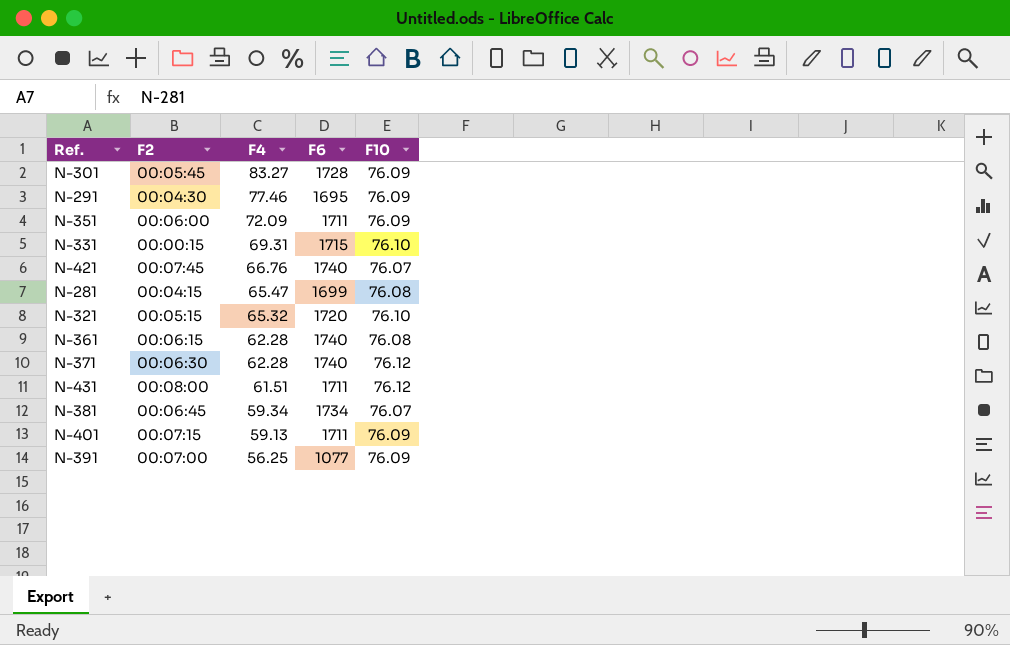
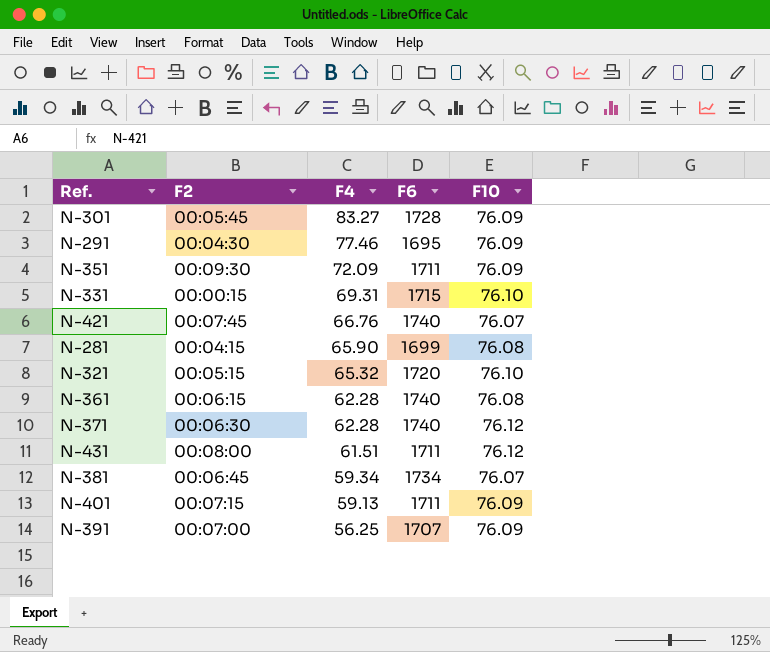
N-351 | F2: 00:06:00 -> 00:09:30
N-281 | F4: 65.47 -> 65.90
N-391 | F6: 1077 -> 1707

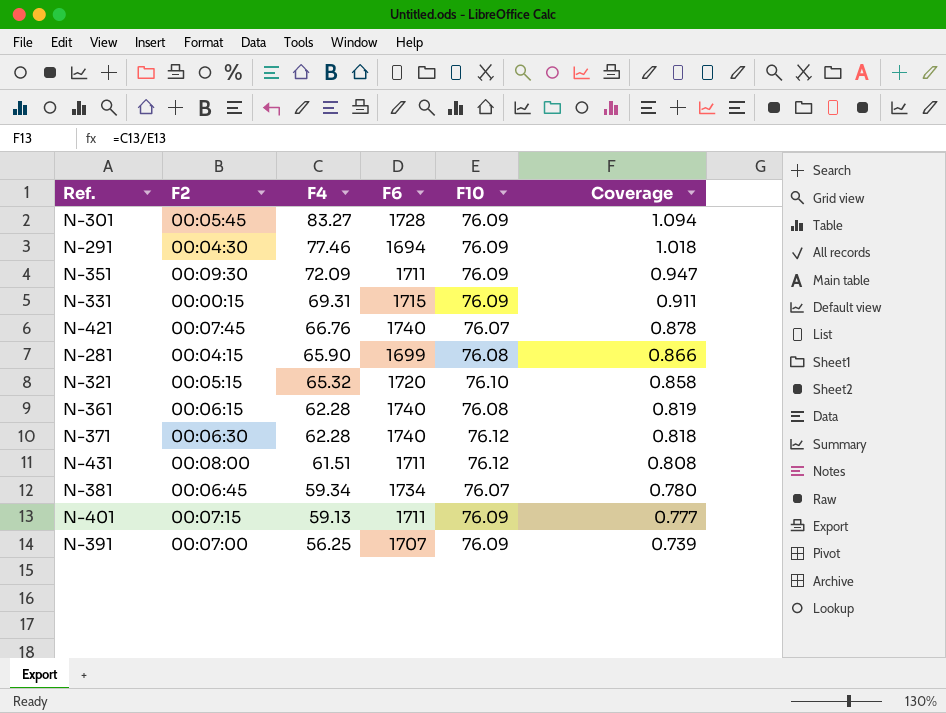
column Coverage | formula: none -> [F4] / [F10]
N-291 | F6: 1695 -> 1694
N-331 | F10: 76.10 -> 76.09

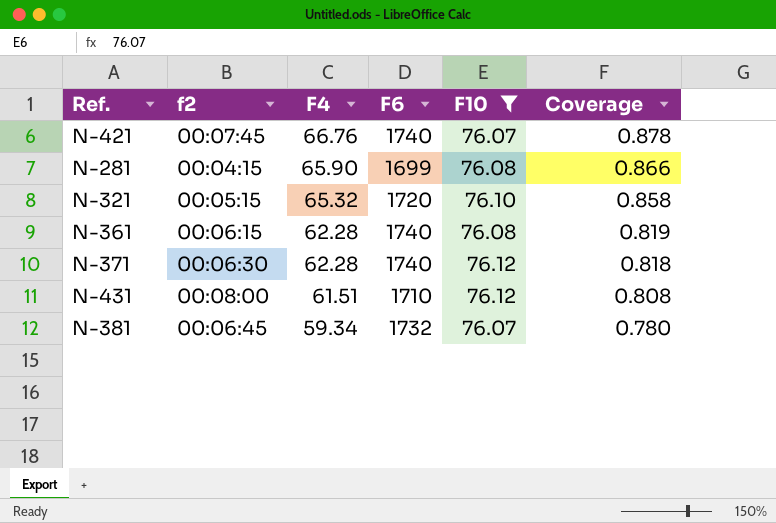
filter: none -> F10 != 76.09
column name: F2 -> f2
N-431 | F6: 1711 -> 1710
N-381 | F6: 1734 -> 1732

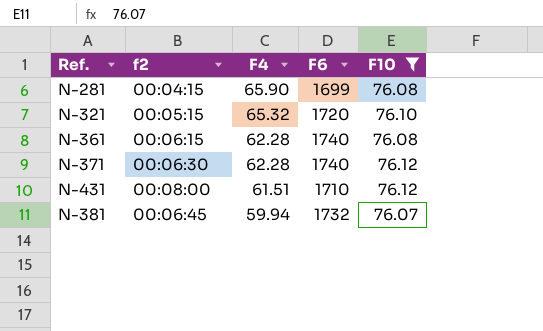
column Coverage | formula: [F4] / [F10] -> none
row N-421: 00:07:45 | 66.76 | 1740 | 76.07 | 0.878 -> none
N-381 | F4: 59.34 -> 59.94

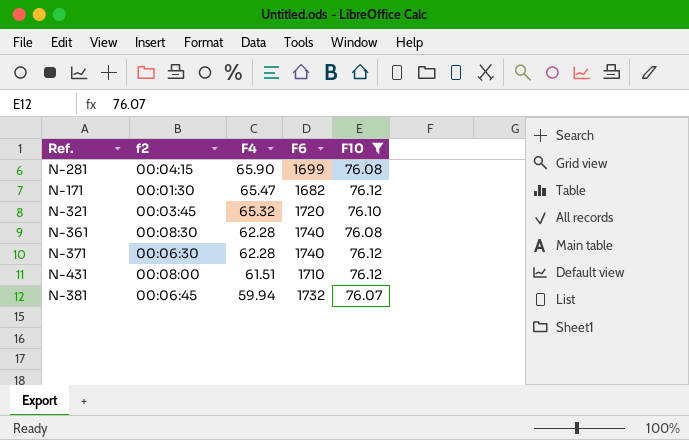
row N-171: none -> 00:01:30 | 65.47 | 1682 | 76.12
N-321 | f2: 00:05:15 -> 00:03:45
N-361 | f2: 00:06:15 -> 00:08:30

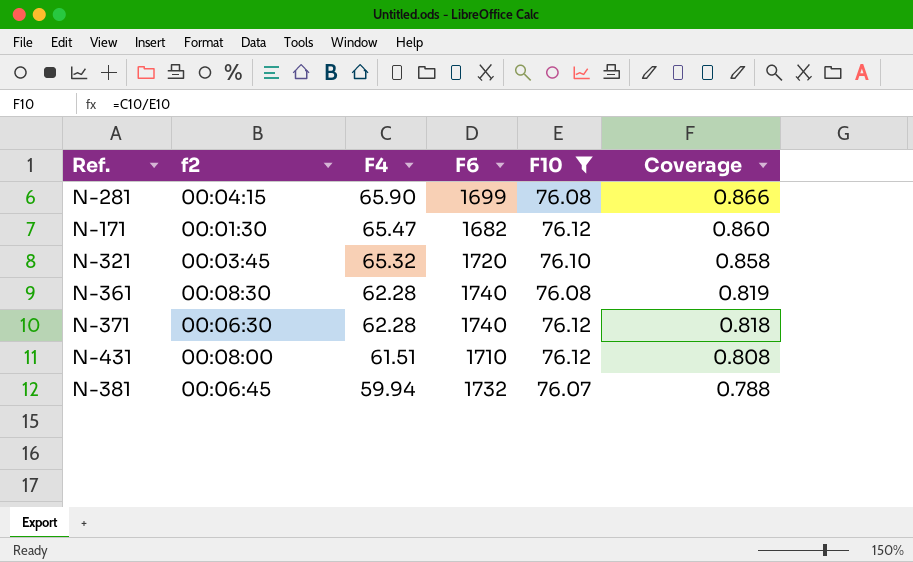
column Coverage | formula: none -> [F4] / [F10]

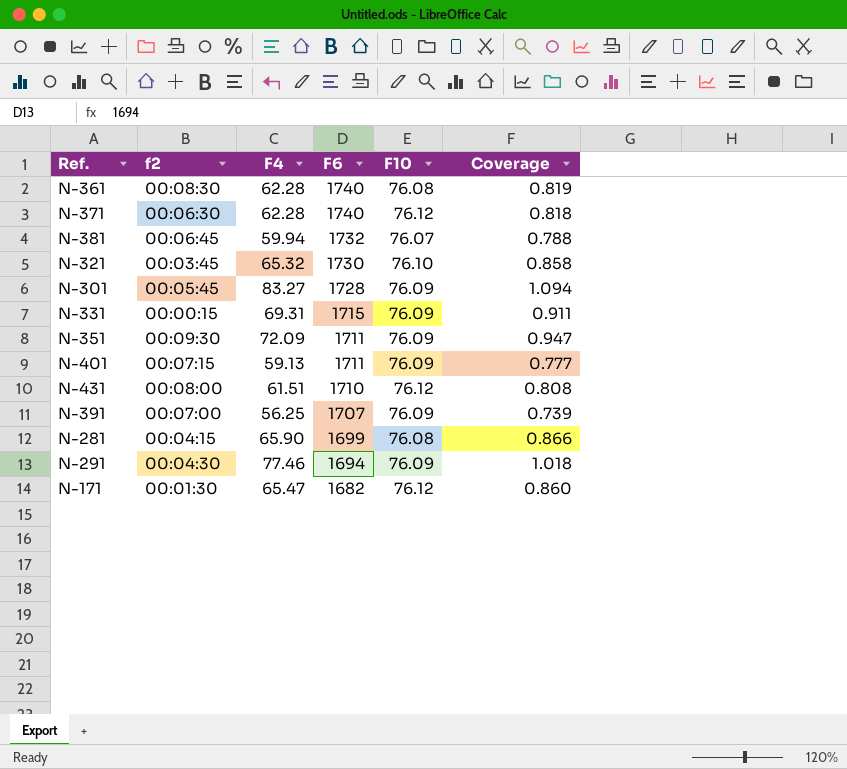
filter: F10 != 76.09 -> none
row order: F4 descending -> F6 descending
N-321 | F6: 1720 -> 1730

